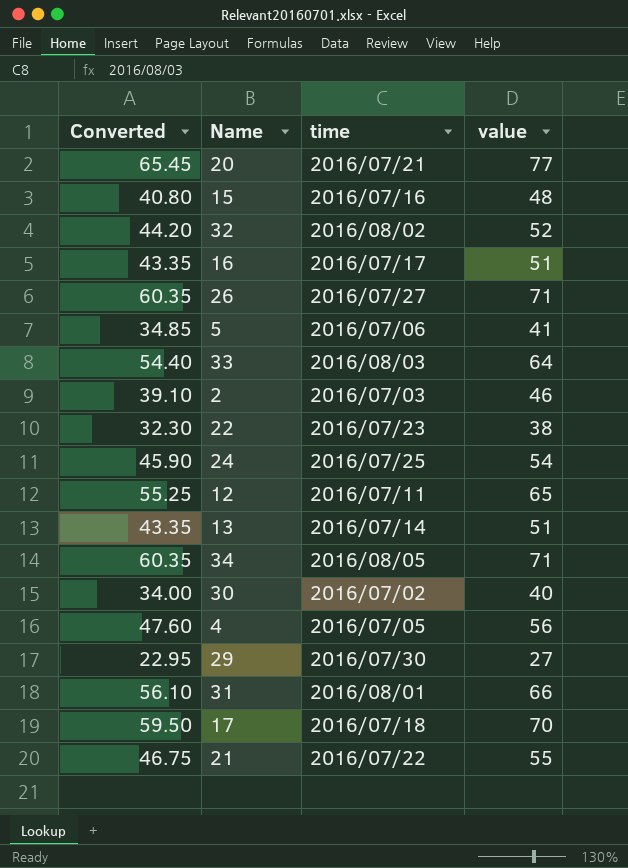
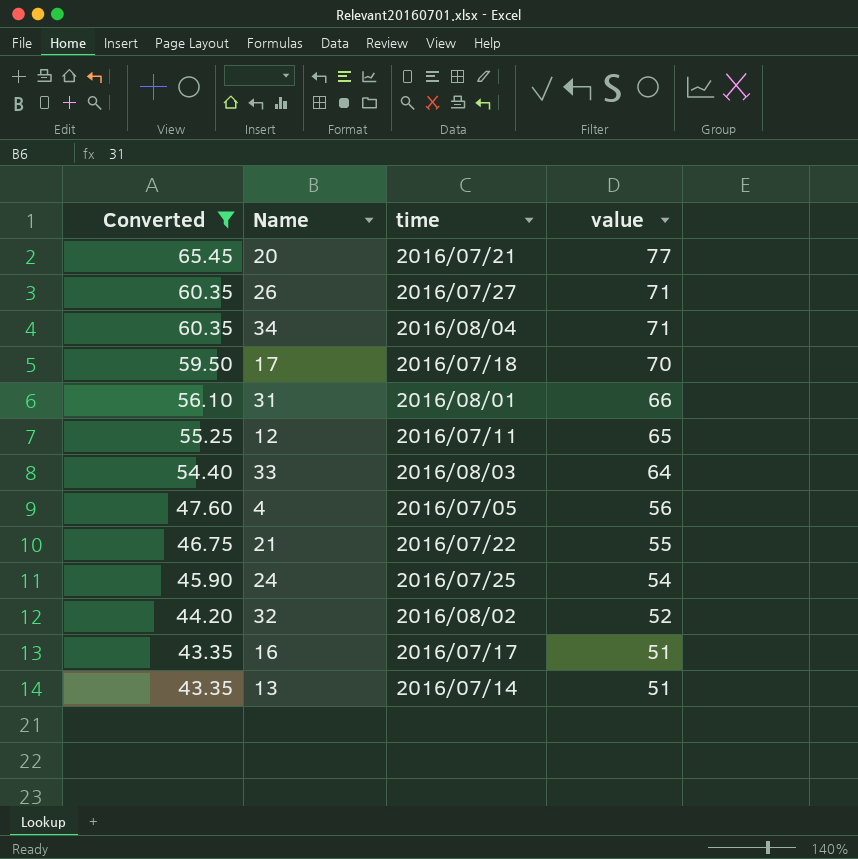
filter: none -> Converted >= 43.35
row order: none -> Converted descending
34 | time: 2016/08/05 -> 2016/08/04

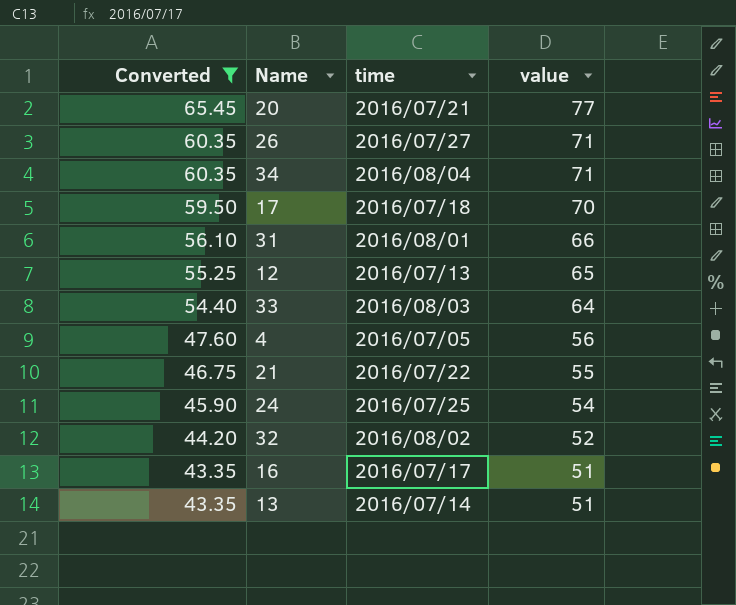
12 | time: 2016/07/11 -> 2016/07/13

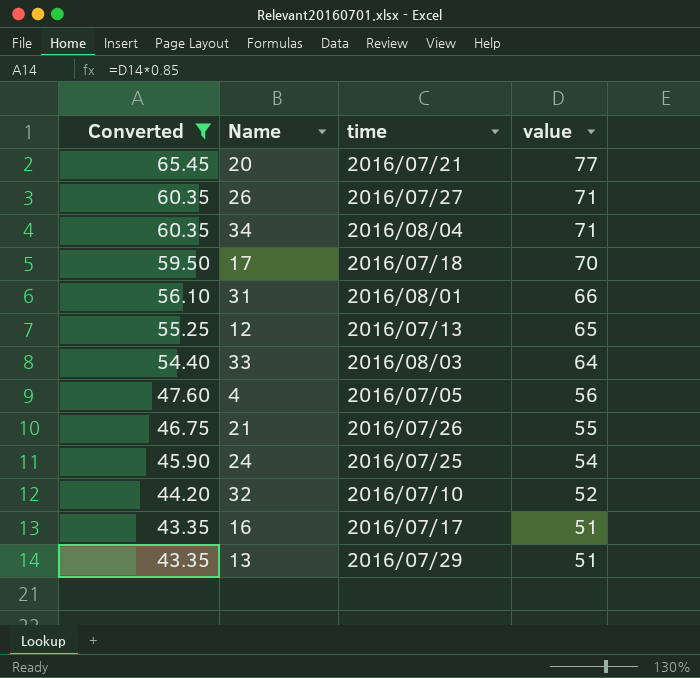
21 | time: 2016/07/22 -> 2016/07/26
32 | time: 2016/08/02 -> 2016/07/10
13 | time: 2016/07/14 -> 2016/07/29

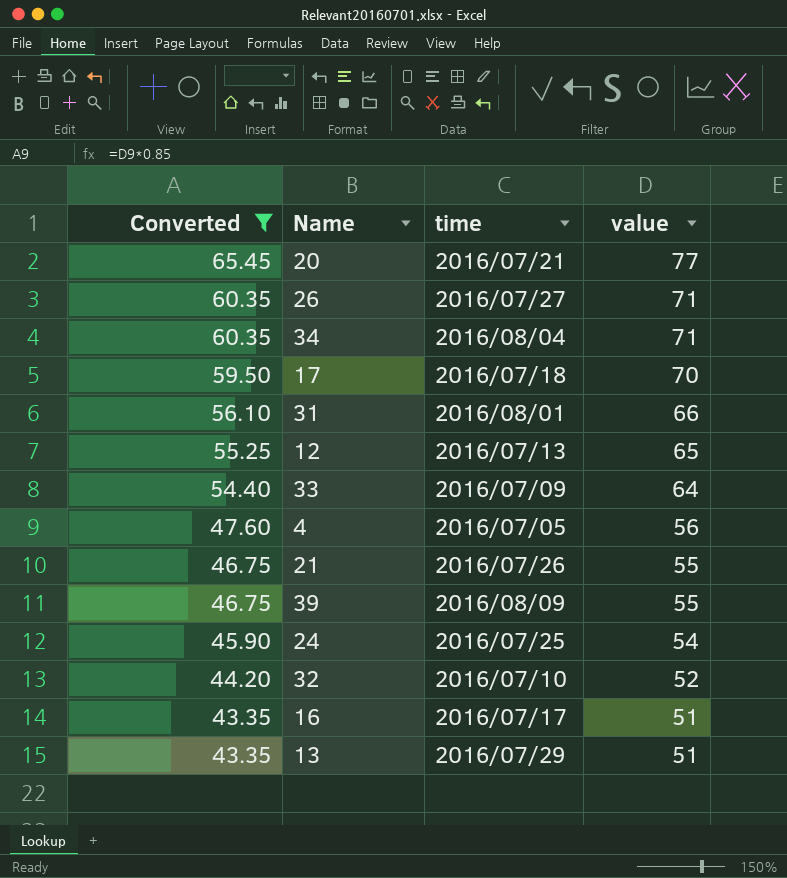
33 | time: 2016/08/03 -> 2016/07/09
row 39: none -> 46.75 | 2016/08/09 | 55

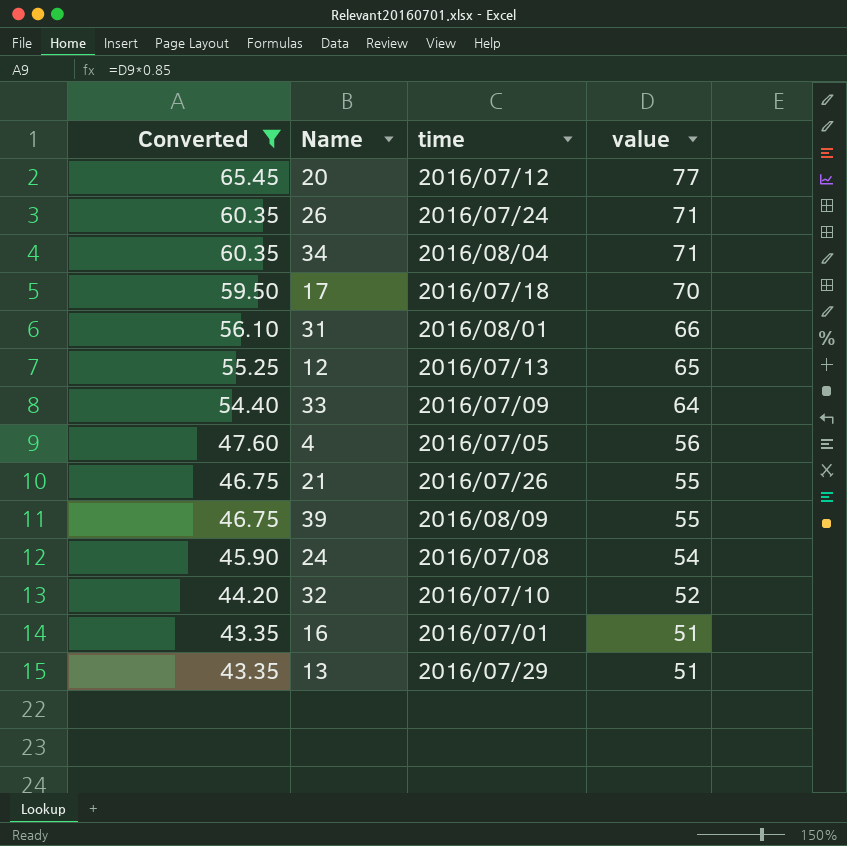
20 | time: 2016/07/21 -> 2016/07/12
26 | time: 2016/07/27 -> 2016/07/24
24 | time: 2016/07/25 -> 2016/07/08
16 | time: 2016/07/17 -> 2016/07/01

